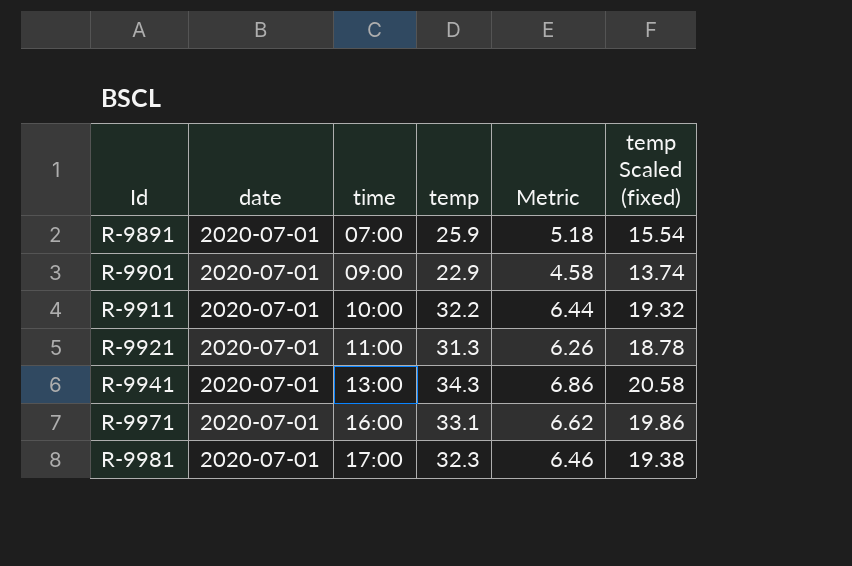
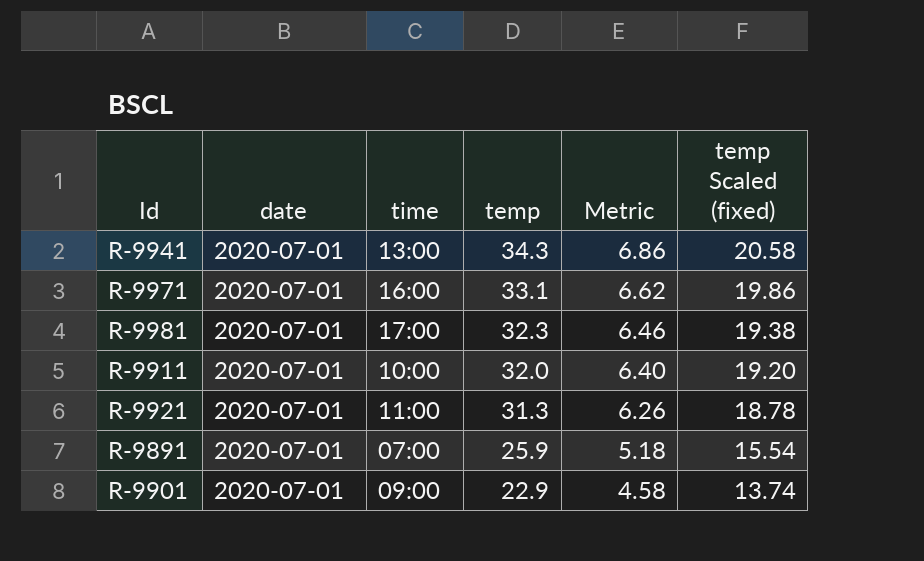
row order: Id ascending -> temp descending
R-9911 | temp: 32.2 -> 32.0
R-9911 | Metric: 6.44 -> 6.40
R-9911 | temp Scaled (fixed): 19.32 -> 19.20

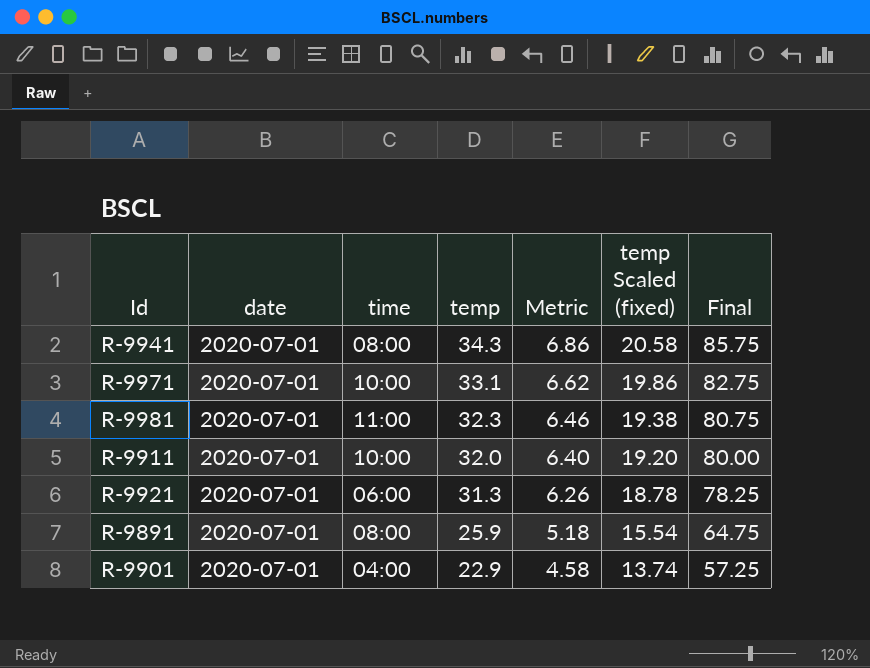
column Final | formula: none -> [temp] * 2.5
R-9941 | time: 13:00 -> 08:00
R-9971 | time: 16:00 -> 10:00
R-9981 | time: 17:00 -> 11:00
R-9921 | time: 11:00 -> 06:00
R-9891 | time: 07:00 -> 08:00
R-9901 | time: 09:00 -> 04:00

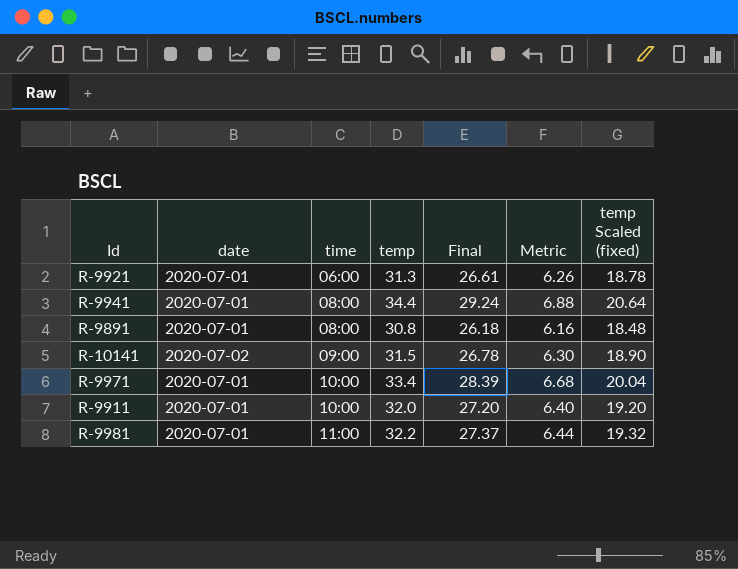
row order: temp descending -> time ascending
column Final | formula: [temp] * 2.5 -> [temp] * 0.85
column Final | position: 7 -> 5
row R-9901: 2020-07-01 | 04:00 | 22.9 | 4.58 | 13.74 | 57.25 -> none
R-9941 | temp: 34.3 -> 34.4
R-9941 | Metric: 6.86 -> 6.88
R-9941 | temp Scaled (fixed): 20.58 -> 20.64
R-9891 | temp: 25.9 -> 30.8
R-9891 | Metric: 5.18 -> 6.16
R-9891 | temp Scaled (fixed): 15.54 -> 18.48
row R-10141: none -> 2020-07-02 | 09:00 | 31.5 | 26.78 | 6.30 | 18.90
R-9971 | temp: 33.1 -> 33.4
R-9971 | Metric: 6.62 -> 6.68
R-9971 | temp Scaled (fixed): 19.86 -> 20.04
R-9981 | temp: 32.3 -> 32.2
R-9981 | Metric: 6.46 -> 6.44
R-9981 | temp Scaled (fixed): 19.38 -> 19.32

